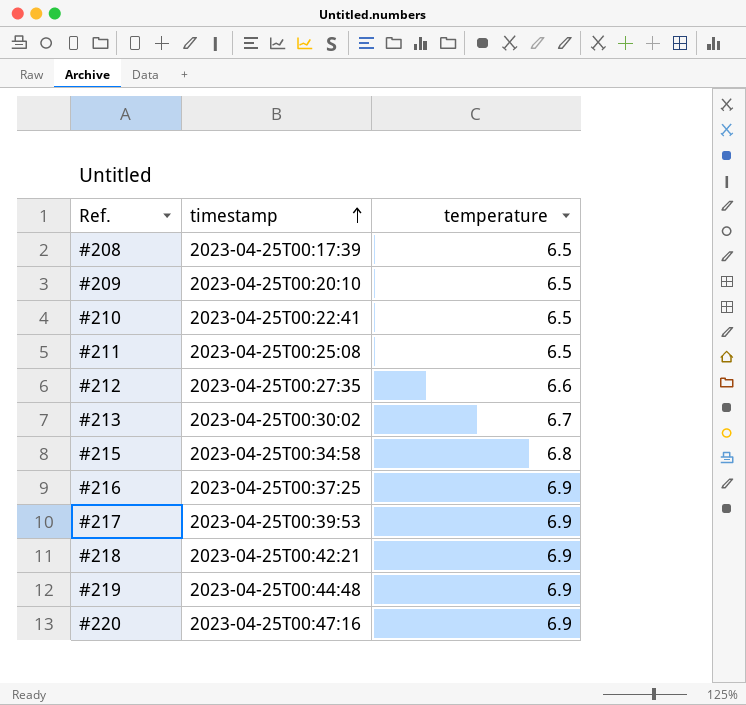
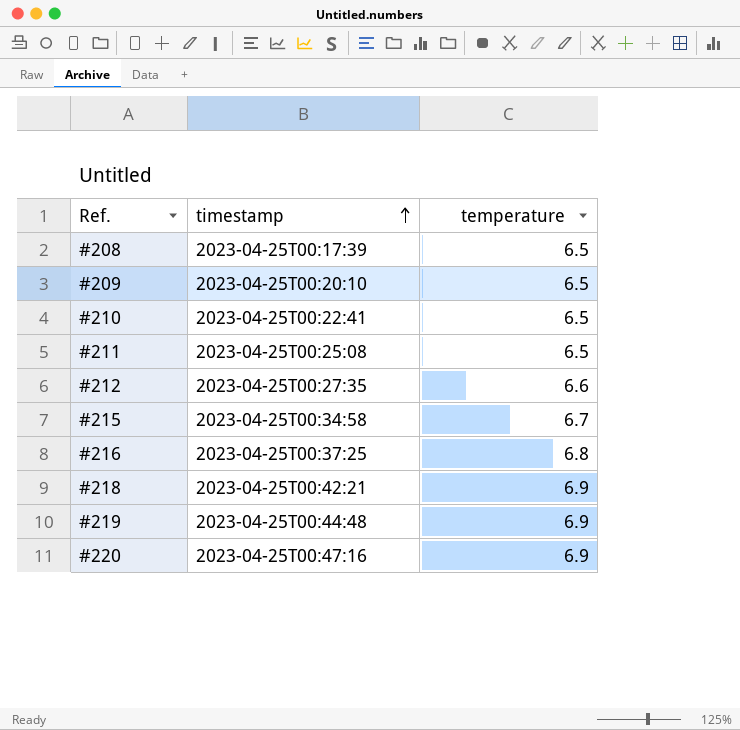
row #213: 2023-04-25T00:30:02 | 6.7 -> none
row #217: 2023-04-25T00:39:53 | 6.9 -> none
#215 | temperature: 6.8 -> 6.7
#216 | temperature: 6.9 -> 6.8

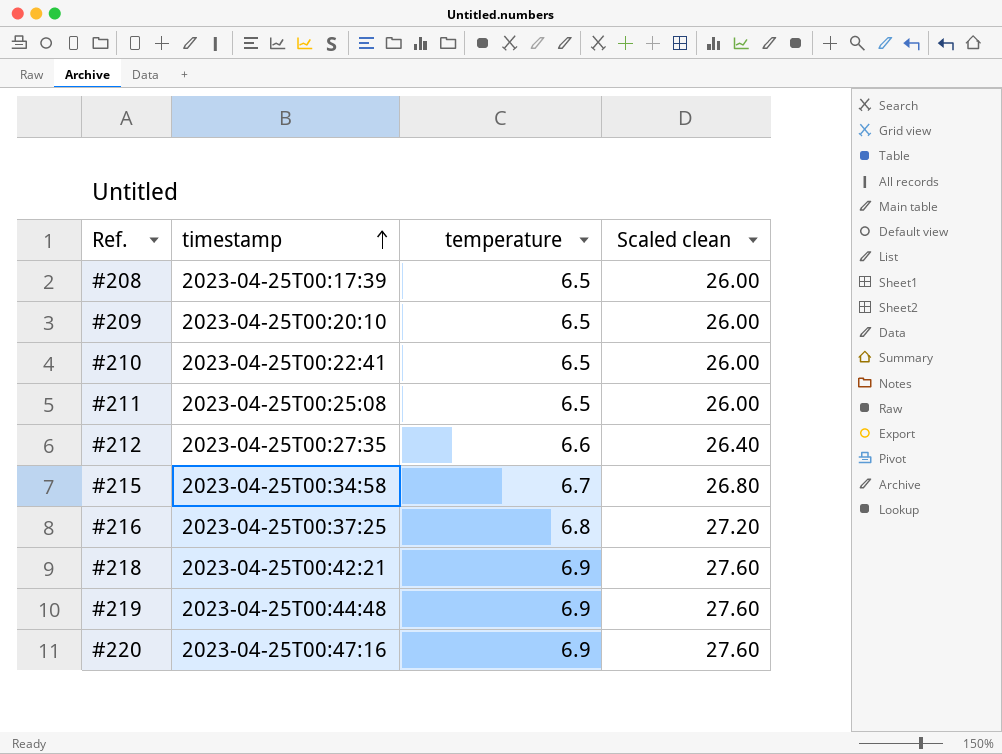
column Scaled clean | formula: none -> [temperature] * 4

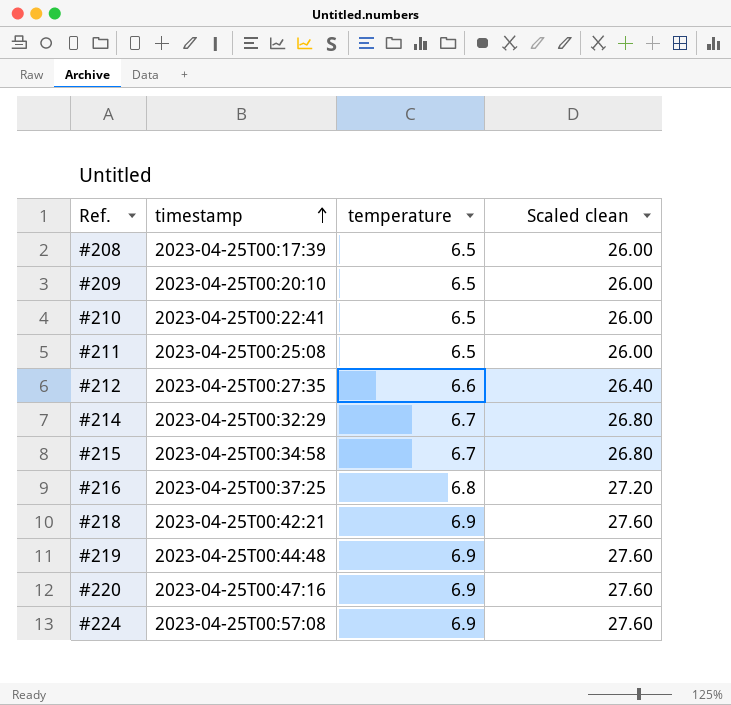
row #214: none -> 2023-04-25T00:32:29 | 6.7 | 26.80
row #224: none -> 2023-04-25T00:57:08 | 6.9 | 27.60

